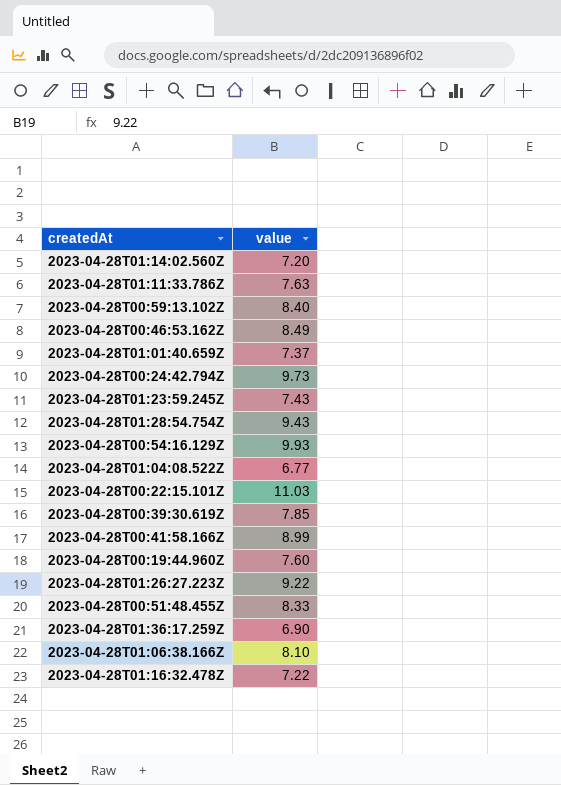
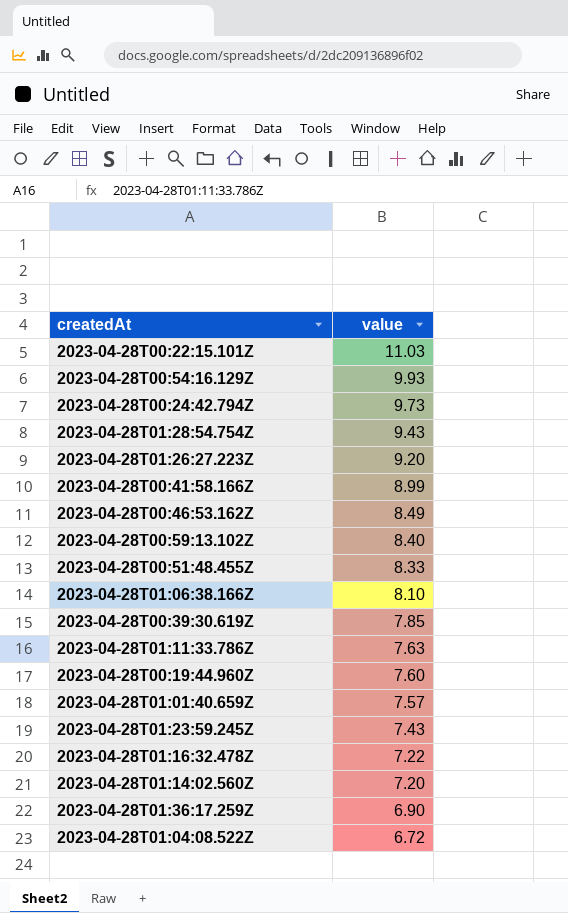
row order: none -> value descending
2023-04-28T01:26:27.223Z | value: 9.22 -> 9.20
2023-04-28T01:01:40.659Z | value: 7.37 -> 7.57
2023-04-28T01:04:08.522Z | value: 6.77 -> 6.72

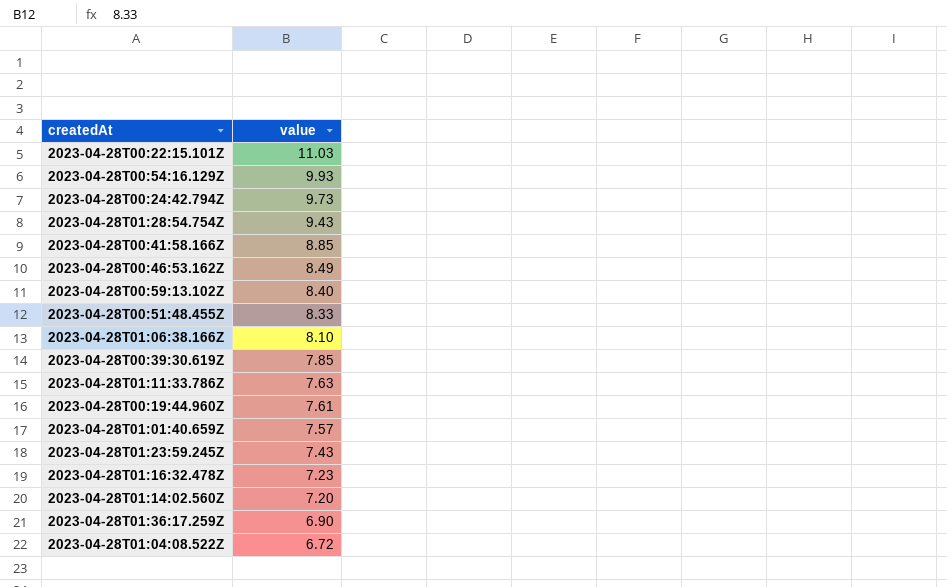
row 2023-04-28T01:26:27.223Z: 9.20 -> none
2023-04-28T00:41:58.166Z | value: 8.99 -> 8.85
2023-04-28T00:19:44.960Z | value: 7.60 -> 7.61
2023-04-28T01:16:32.478Z | value: 7.22 -> 7.23

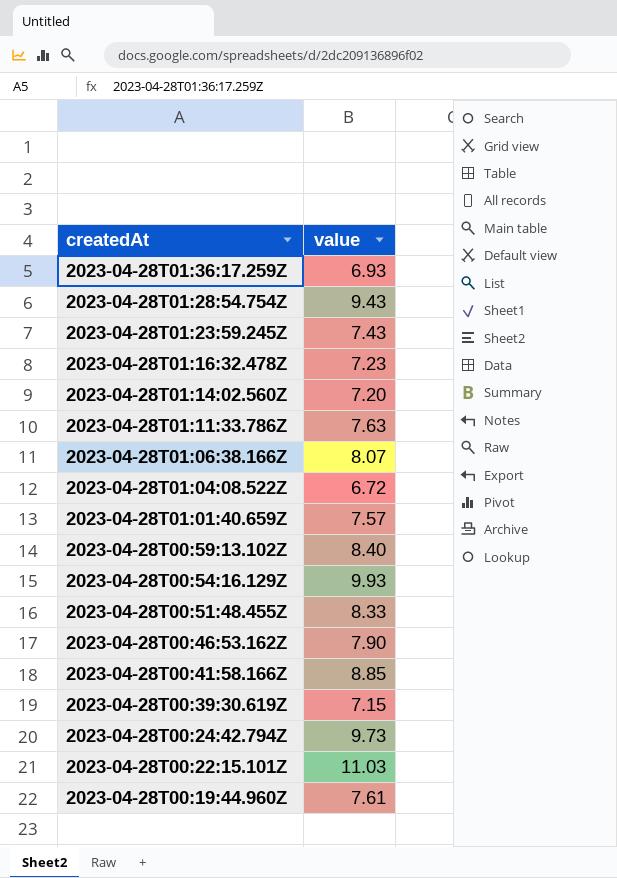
row order: value descending -> createdAt descending
2023-04-28T01:36:17.259Z | value: 6.90 -> 6.93
2023-04-28T01:06:38.166Z | value: 8.10 -> 8.07
2023-04-28T00:46:53.162Z | value: 8.49 -> 7.90
2023-04-28T00:39:30.619Z | value: 7.85 -> 7.15

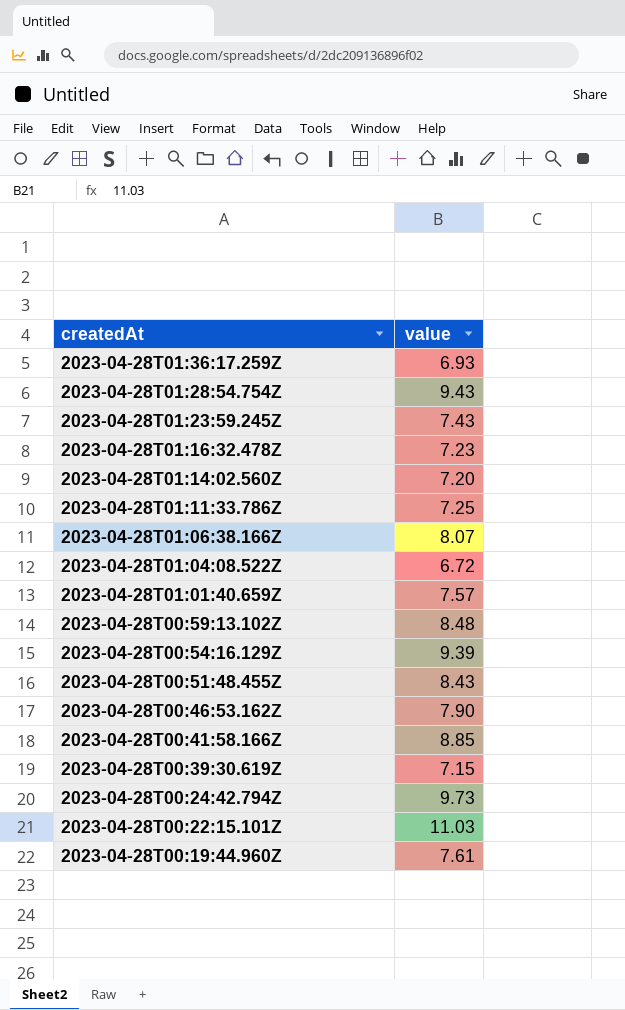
2023-04-28T01:11:33.786Z | value: 7.63 -> 7.25
2023-04-28T00:59:13.102Z | value: 8.40 -> 8.48
2023-04-28T00:54:16.129Z | value: 9.93 -> 9.39
2023-04-28T00:51:48.455Z | value: 8.33 -> 8.43

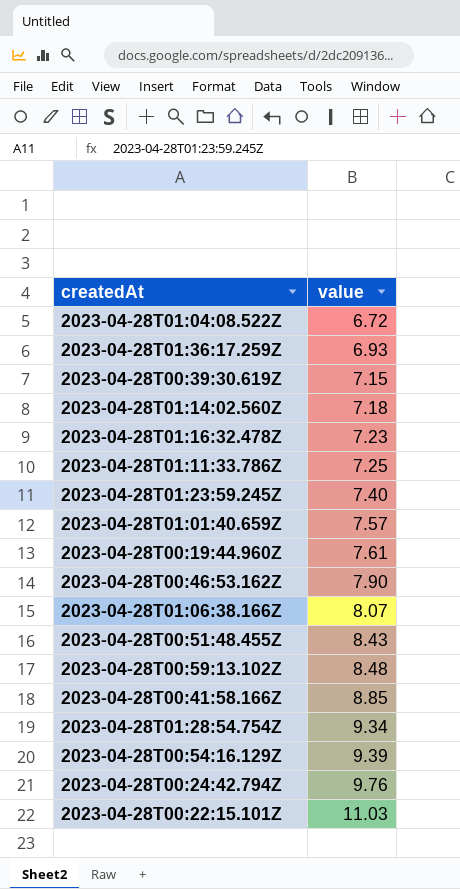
row order: createdAt descending -> value ascending
2023-04-28T01:14:02.560Z | value: 7.20 -> 7.18
2023-04-28T01:23:59.245Z | value: 7.43 -> 7.40
2023-04-28T01:28:54.754Z | value: 9.43 -> 9.34
2023-04-28T00:24:42.794Z | value: 9.73 -> 9.76

